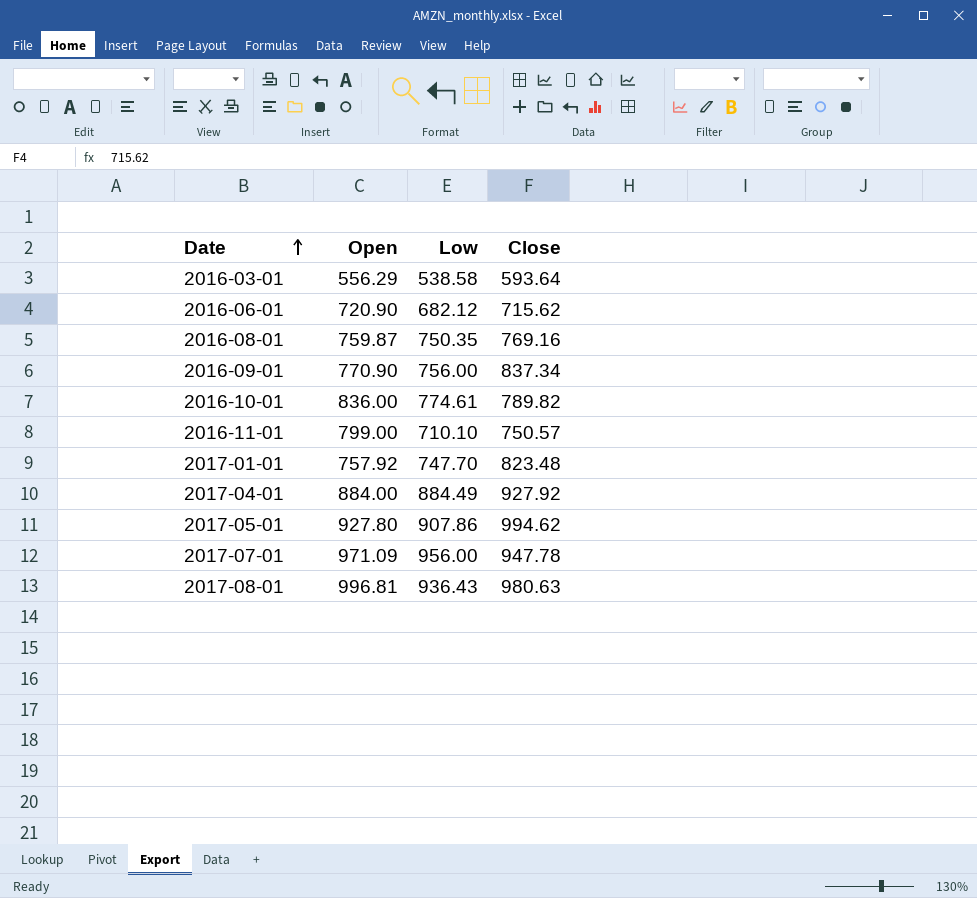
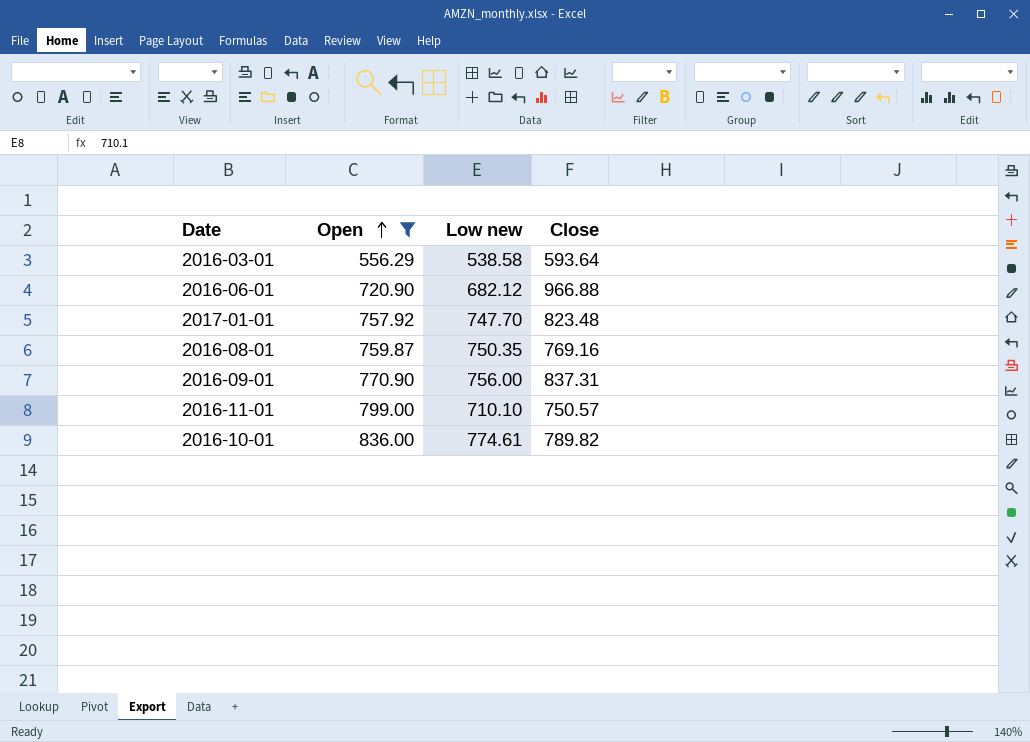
filter: none -> Open <= 836.00
row order: Date ascending -> Open ascending
column name: Low -> Low new
2016-06-01 | Close: 715.62 -> 966.88
2016-09-01 | Close: 837.34 -> 837.31

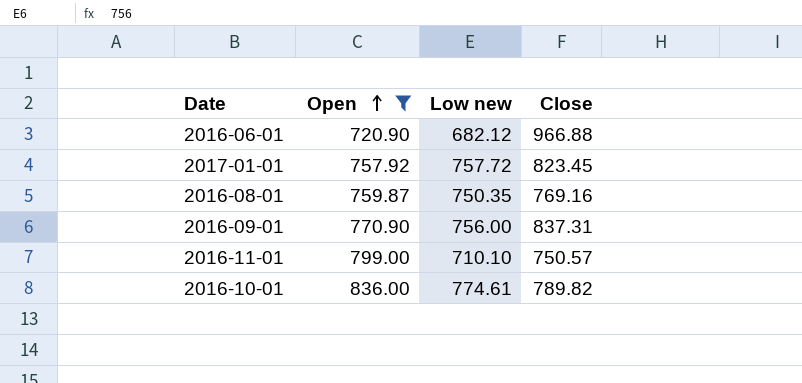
row 2016-03-01: 556.29 | 538.58 | 593.64 -> none
2017-01-01 | Low new: 747.70 -> 757.72
2017-01-01 | Close: 823.48 -> 823.45

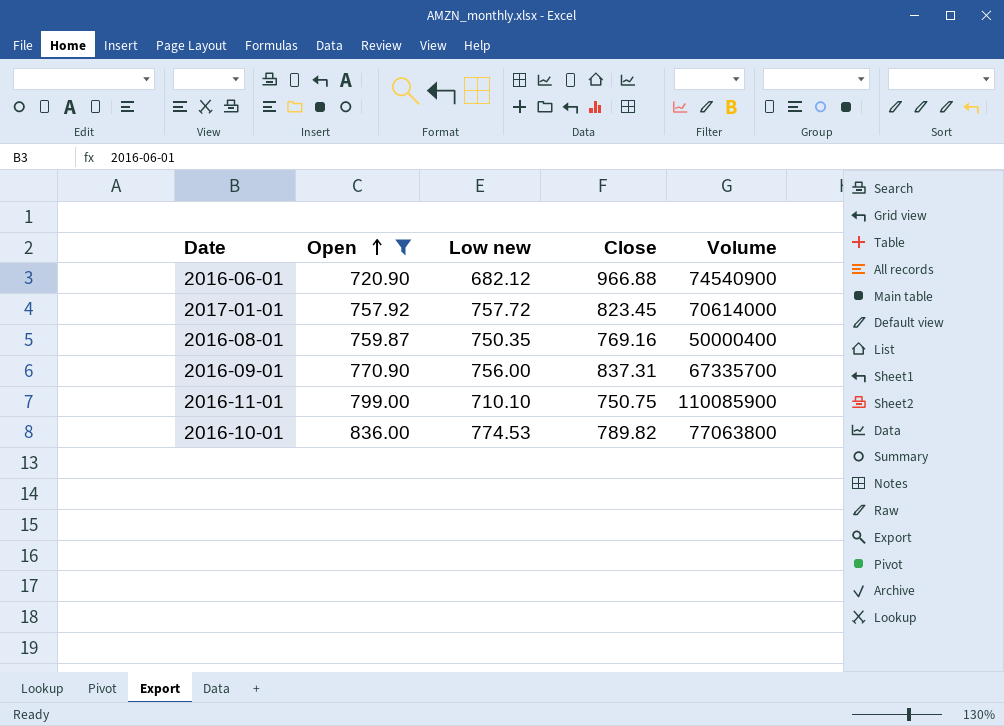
column Volume | position: none -> 5
2016-11-01 | Close: 750.57 -> 750.75
2016-10-01 | Low new: 774.61 -> 774.53

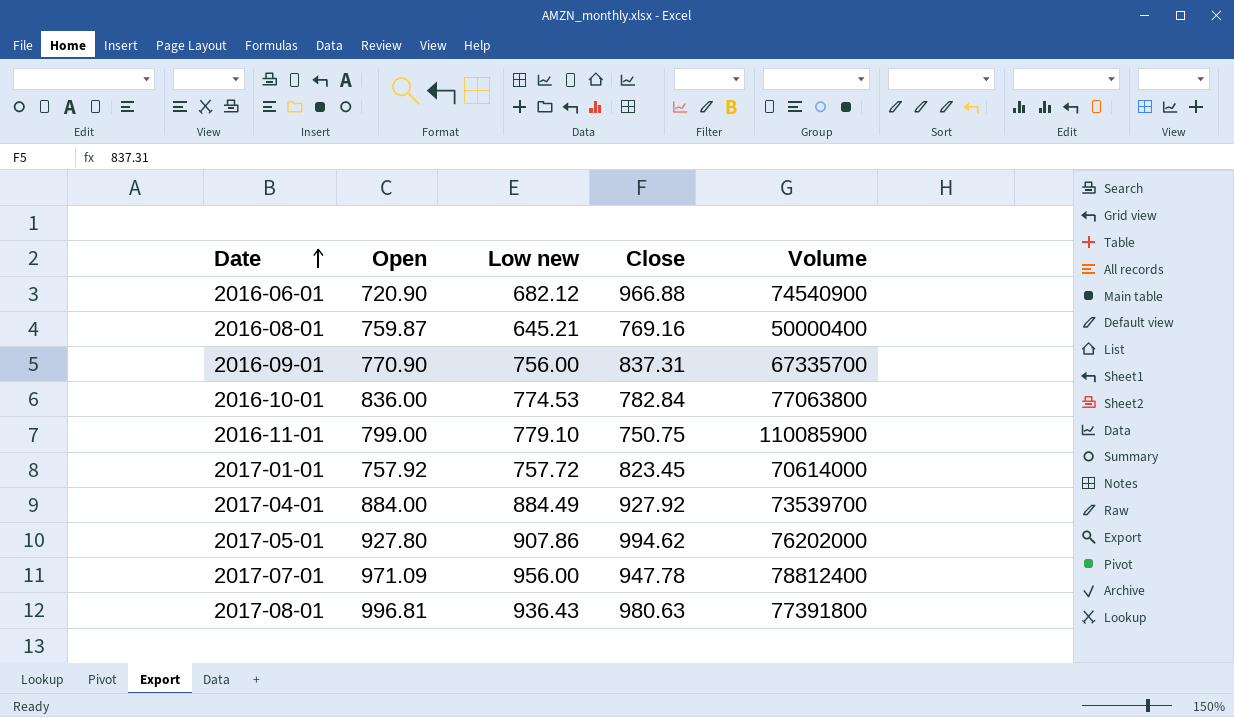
filter: Open <= 836.00 -> none
row order: Open ascending -> Date ascending
2016-08-01 | Low new: 750.35 -> 645.21
2016-10-01 | Close: 789.82 -> 782.84
2016-11-01 | Low new: 710.10 -> 779.10

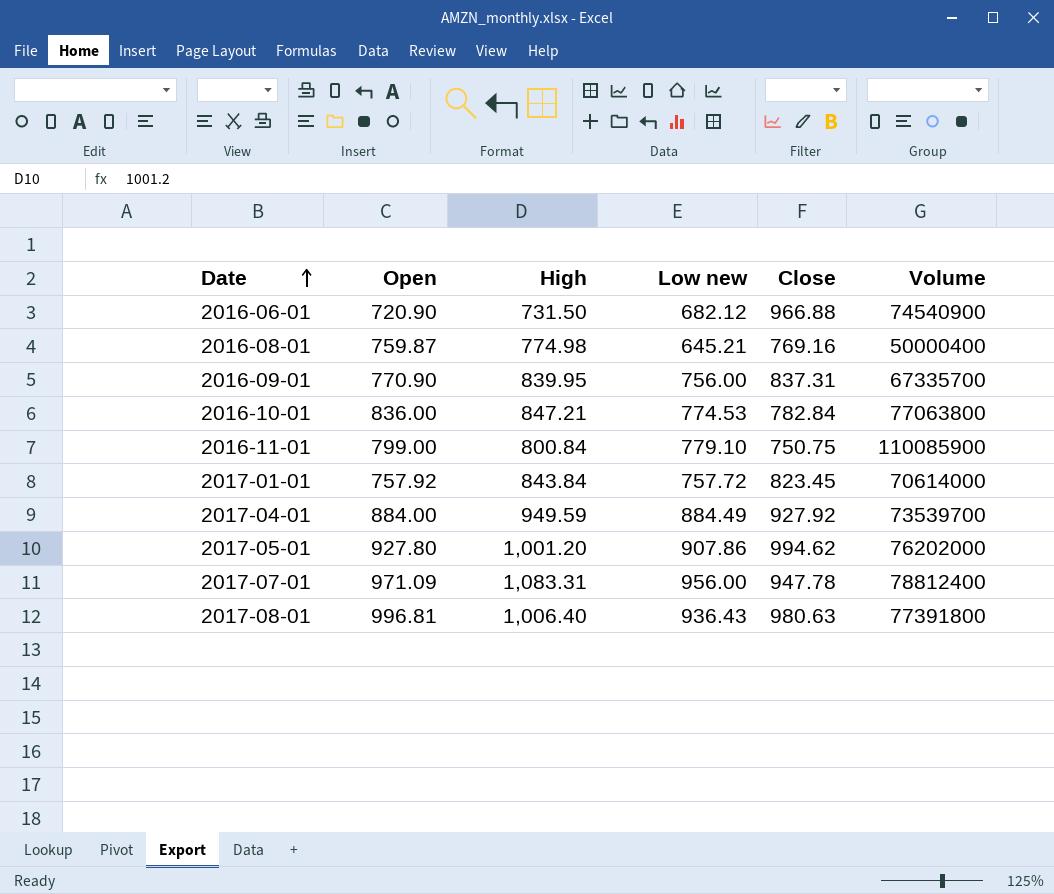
column High | position: none -> 3

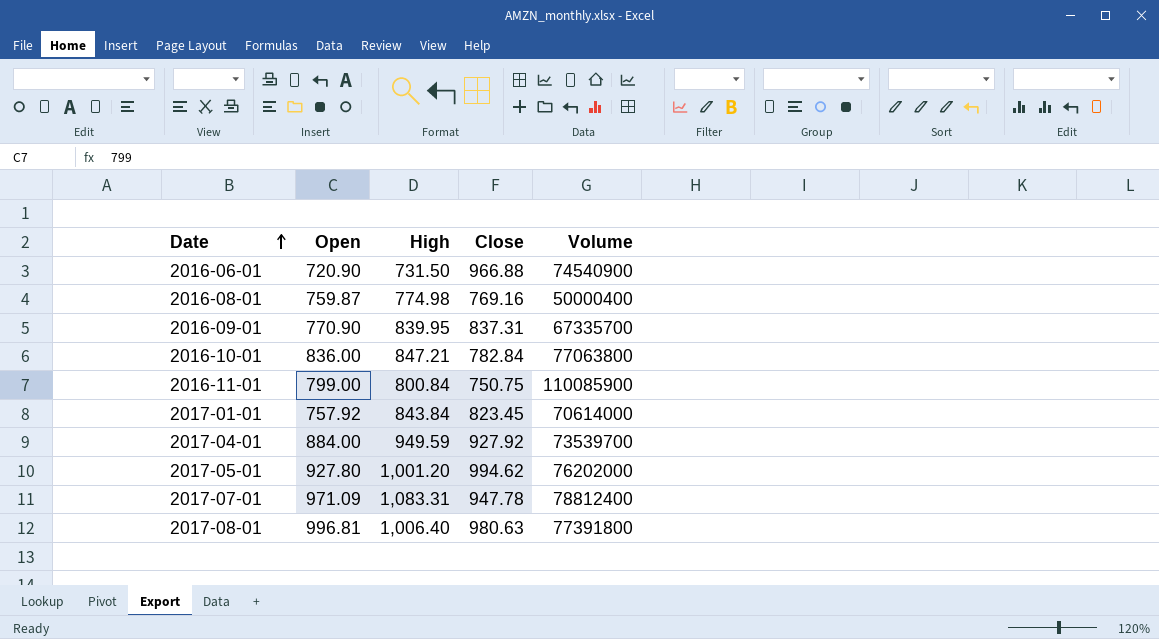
column Low new | position: 4 -> none

